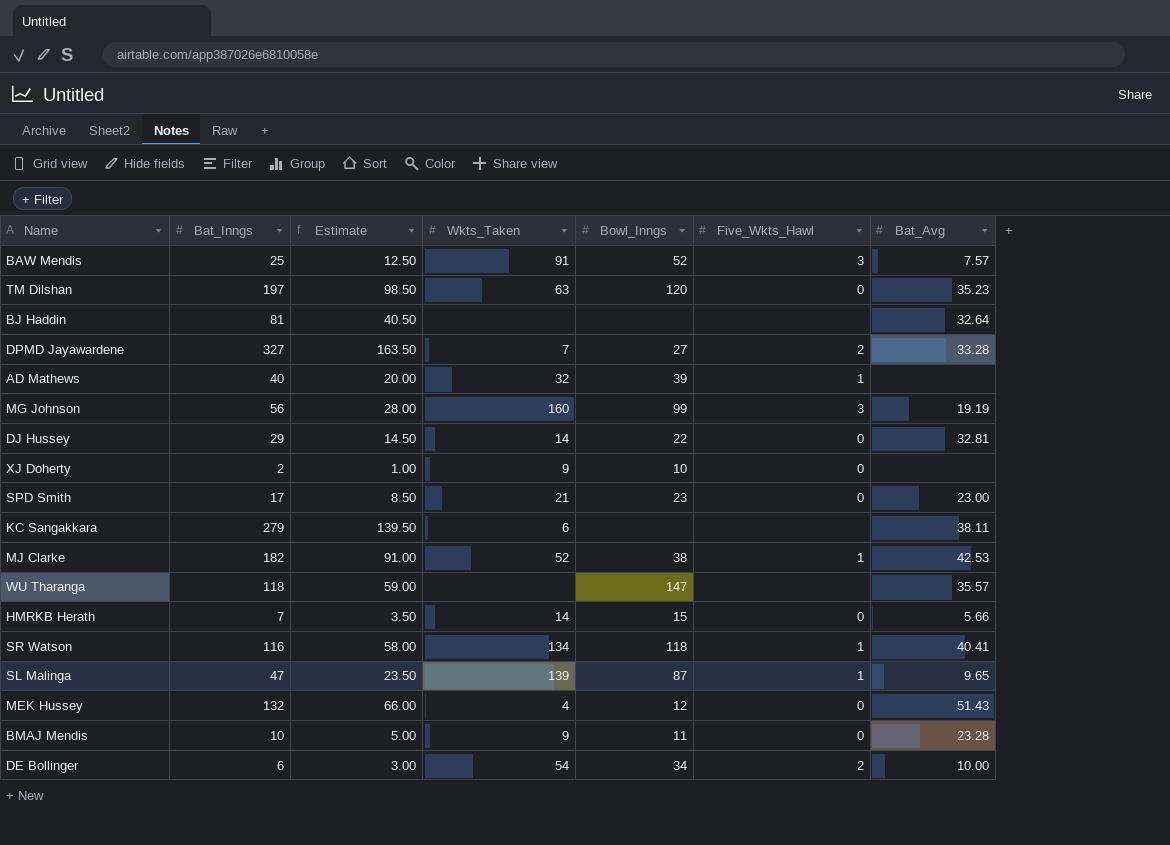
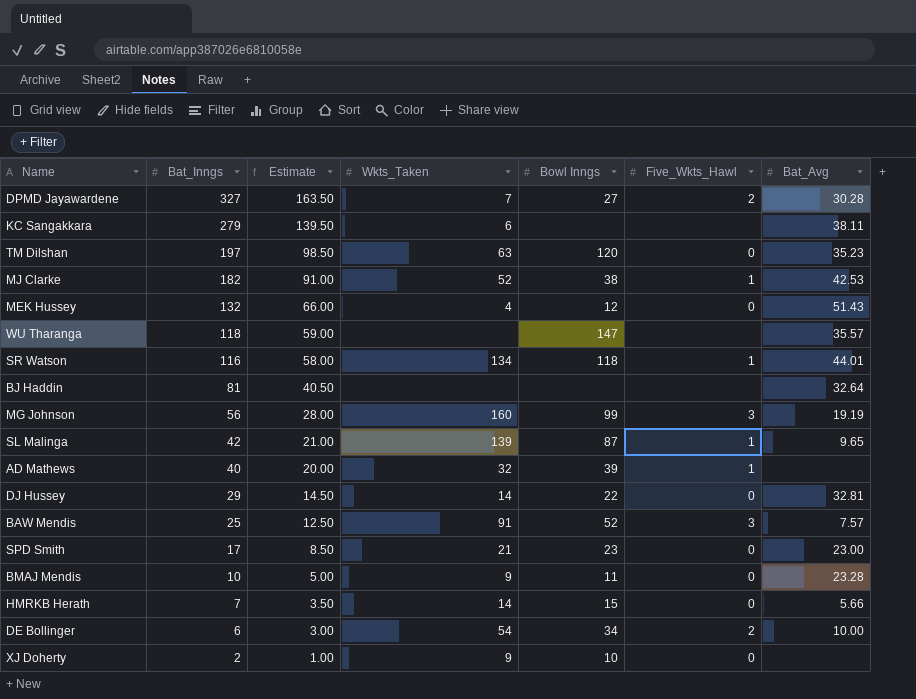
row order: none -> Bat_Inngs descending
column name: Bowl_Inngs -> Bowl Inngs
DPMD Jayawardene | Bat_Avg: 33.28 -> 30.28
SR Watson | Bat_Avg: 40.41 -> 44.01
SL Malinga | Bat_Inngs: 47 -> 42
SL Malinga | Estimate: 23.50 -> 21.00

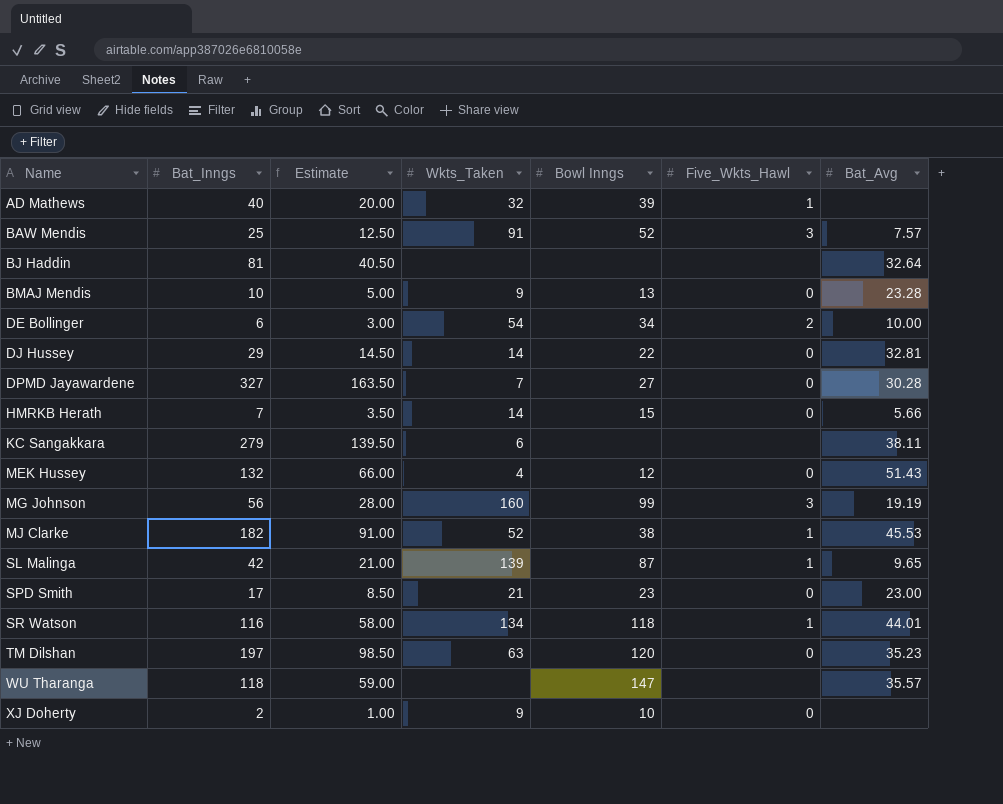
row order: Bat_Inngs descending -> Name ascending
BMAJ Mendis | Bowl Inngs: 11 -> 13
DPMD Jayawardene | Five_Wkts_Hawl: 2 -> 0
MJ Clarke | Bat_Avg: 42.53 -> 45.53

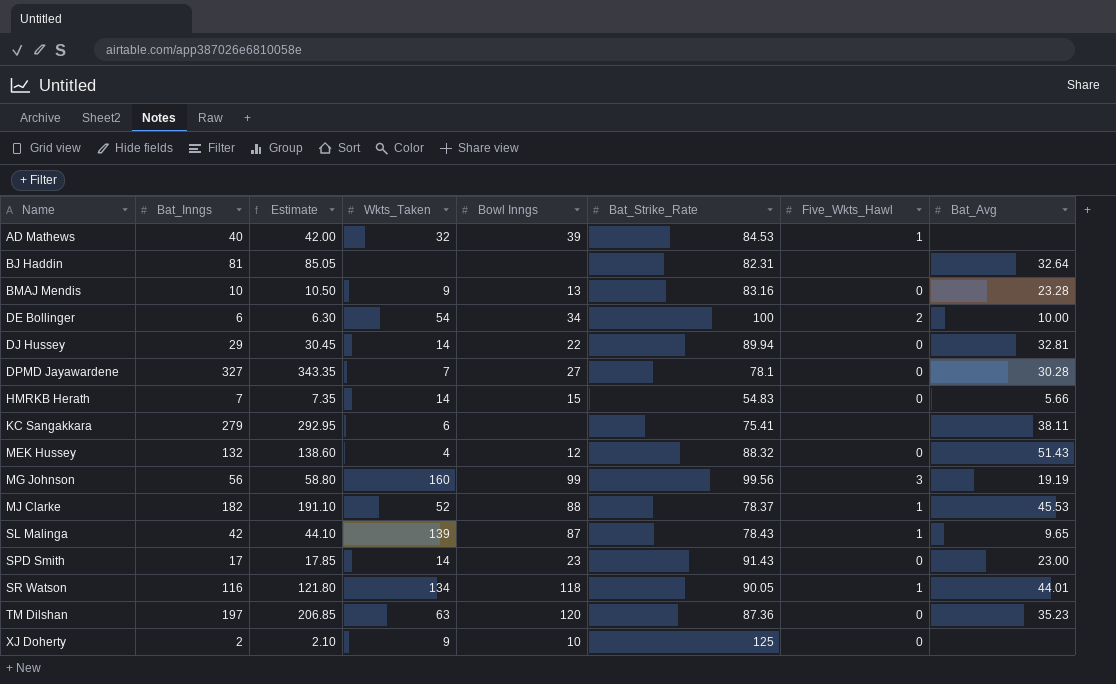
column Estimate | formula: [Bat_Inngs] * 0.5 -> [Bat_Inngs] * 1.05
column Bat_Strike_Rate | position: none -> 6
row BAW Mendis: 25 | 12.50 | 91 | 52 | 3 | 7.57 -> none
row WU Tharanga: 118 | 59.00 | none | 147 | none | 35.57 -> none
MJ Clarke | Bowl Inngs: 38 -> 88
SPD Smith | Wkts_Taken: 21 -> 14

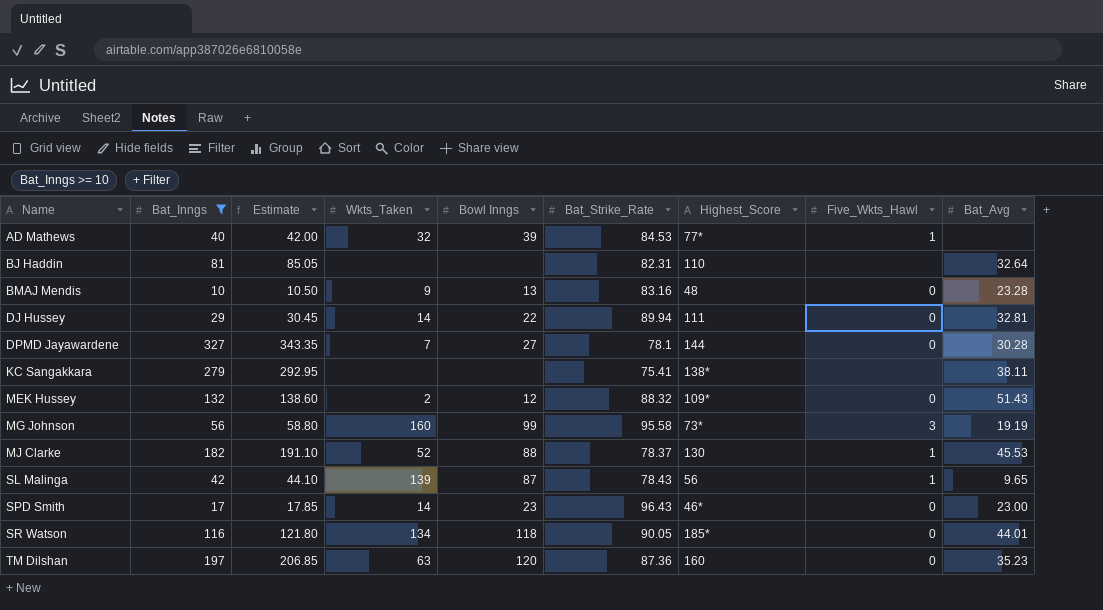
filter: none -> Bat_Inngs >= 10
column Highest_Score | position: none -> 7
KC Sangakkara | Wkts_Taken: 6 -> none
MEK Hussey | Wkts_Taken: 4 -> 2
MG Johnson | Bat_Strike_Rate: 99.56 -> 95.58
SPD Smith | Bat_Strike_Rate: 91.43 -> 96.43
SR Watson | Five_Wkts_Hawl: 1 -> 0

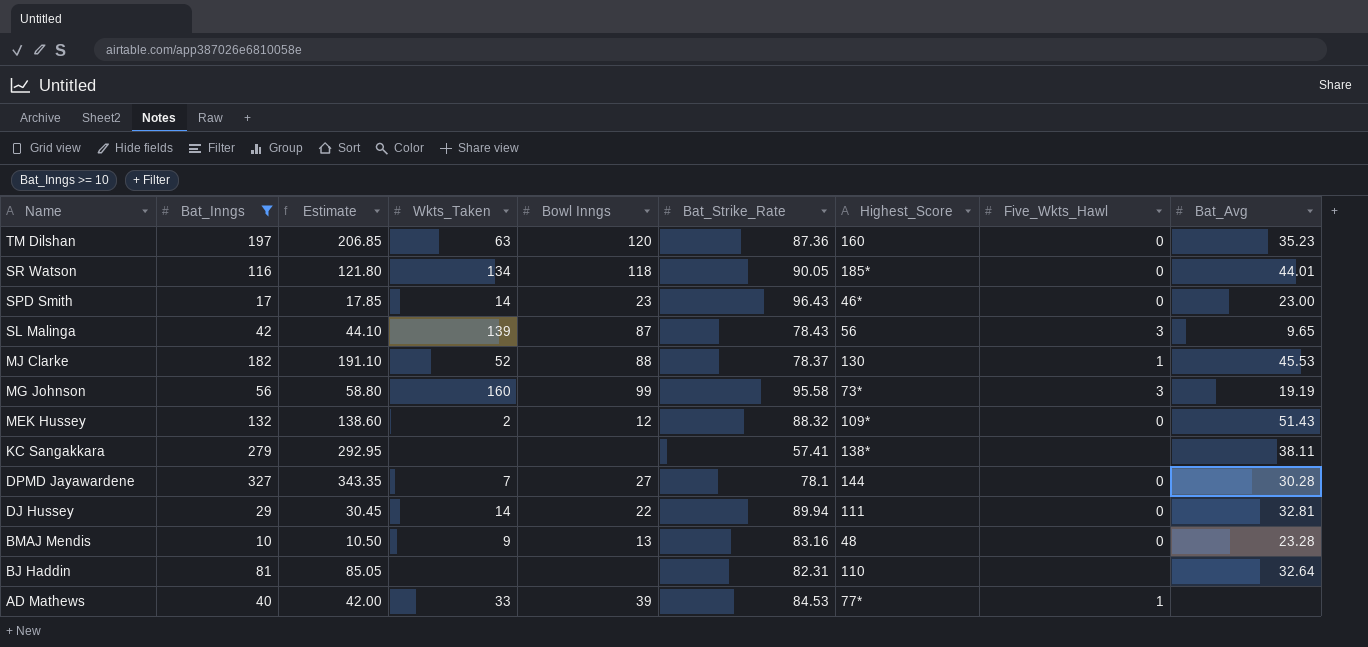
row order: Name ascending -> Name descending
SL Malinga | Five_Wkts_Hawl: 1 -> 3
KC Sangakkara | Bat_Strike_Rate: 75.41 -> 57.41
AD Mathews | Wkts_Taken: 32 -> 33

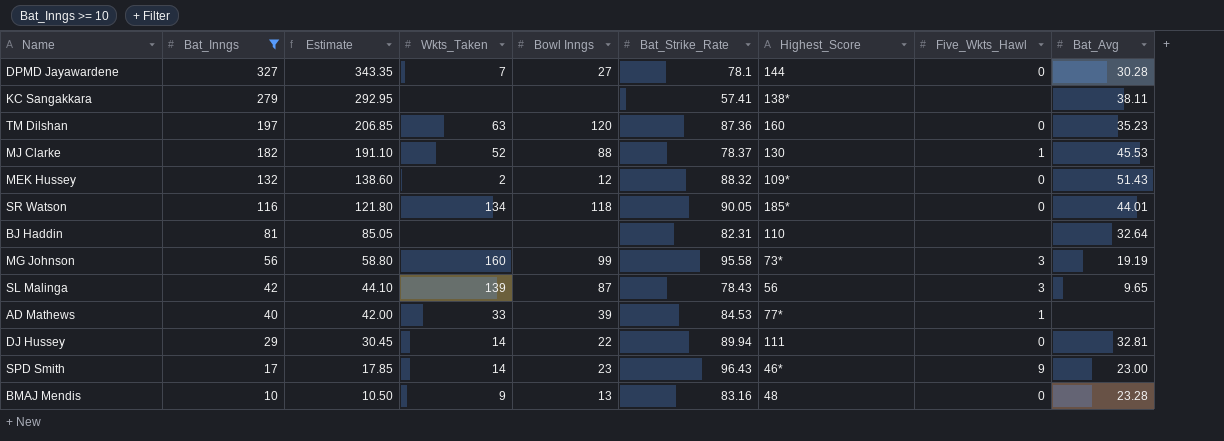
row order: Name descending -> Bat_Inngs descending
SPD Smith | Five_Wkts_Hawl: 0 -> 9

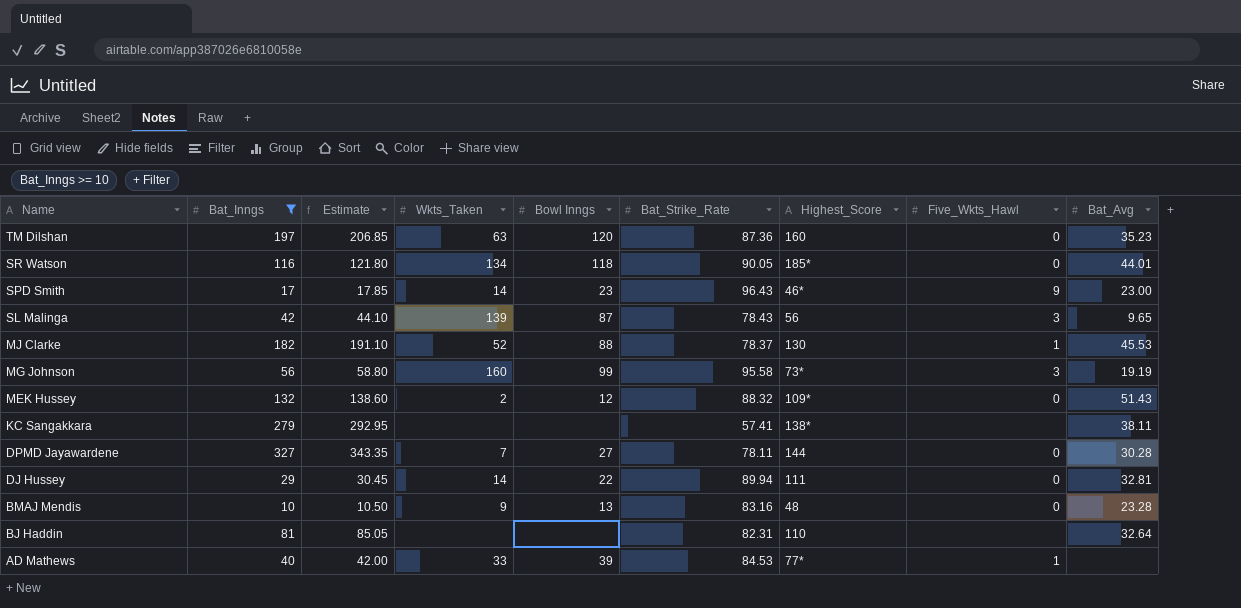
row order: Bat_Inngs descending -> Name descending
DPMD Jayawardene | Bat_Strike_Rate: 78.1 -> 78.11

